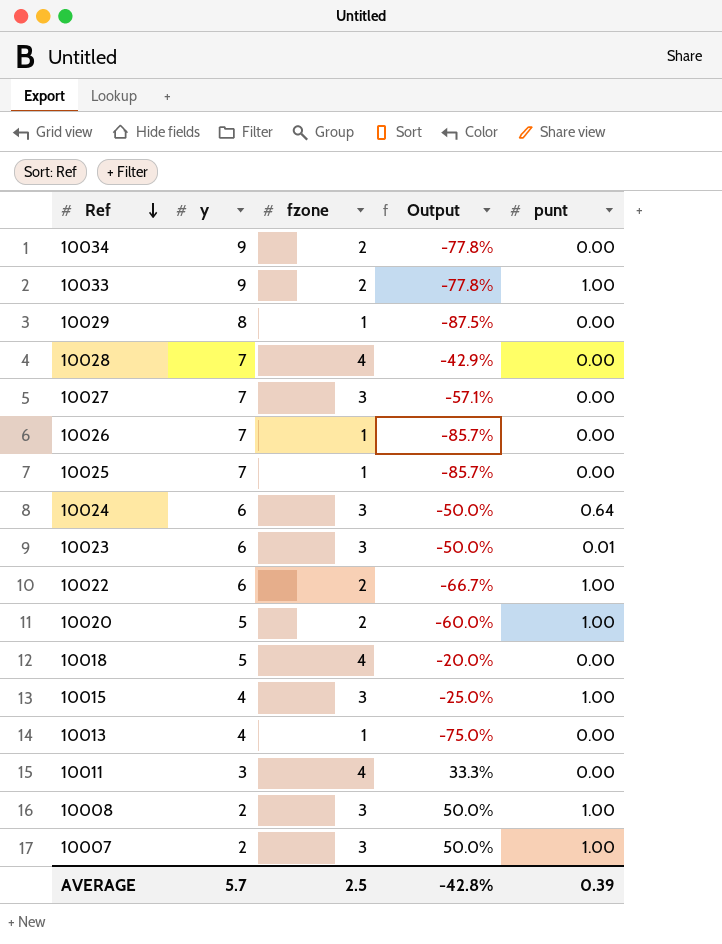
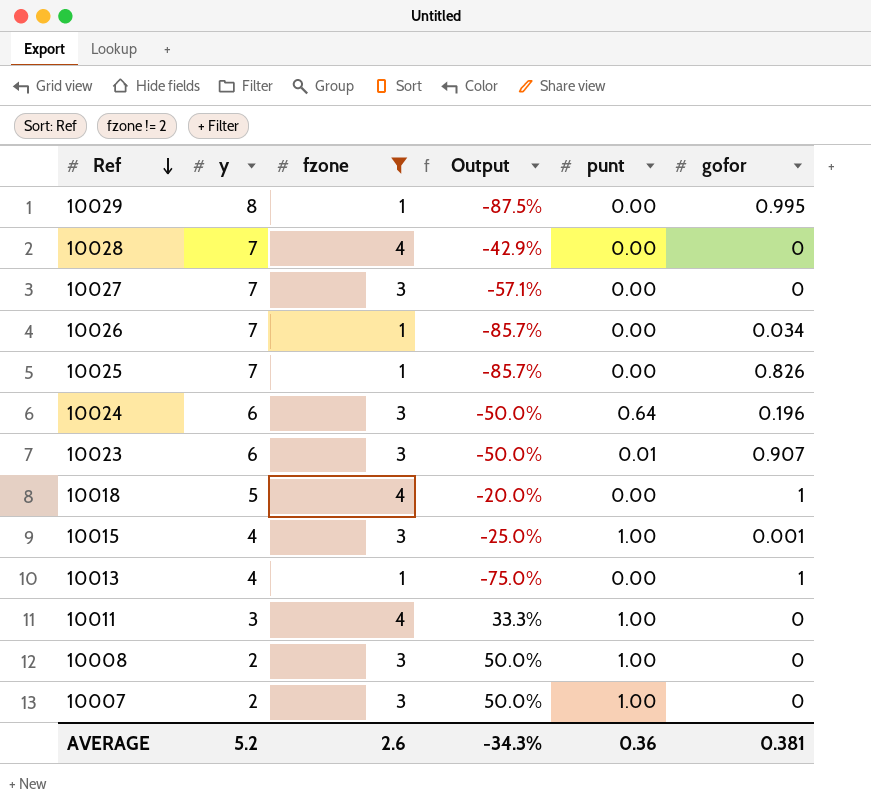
filter: none -> fzone != 2
column gofor | position: none -> 6
10011 | punt: 0.00 -> 1.00
AVERAGE | y: 5.7 -> 5.2
AVERAGE | fzone: 2.5 -> 2.6
AVERAGE | Output: -42.8% -> -34.3%
AVERAGE | punt: 0.39 -> 0.36

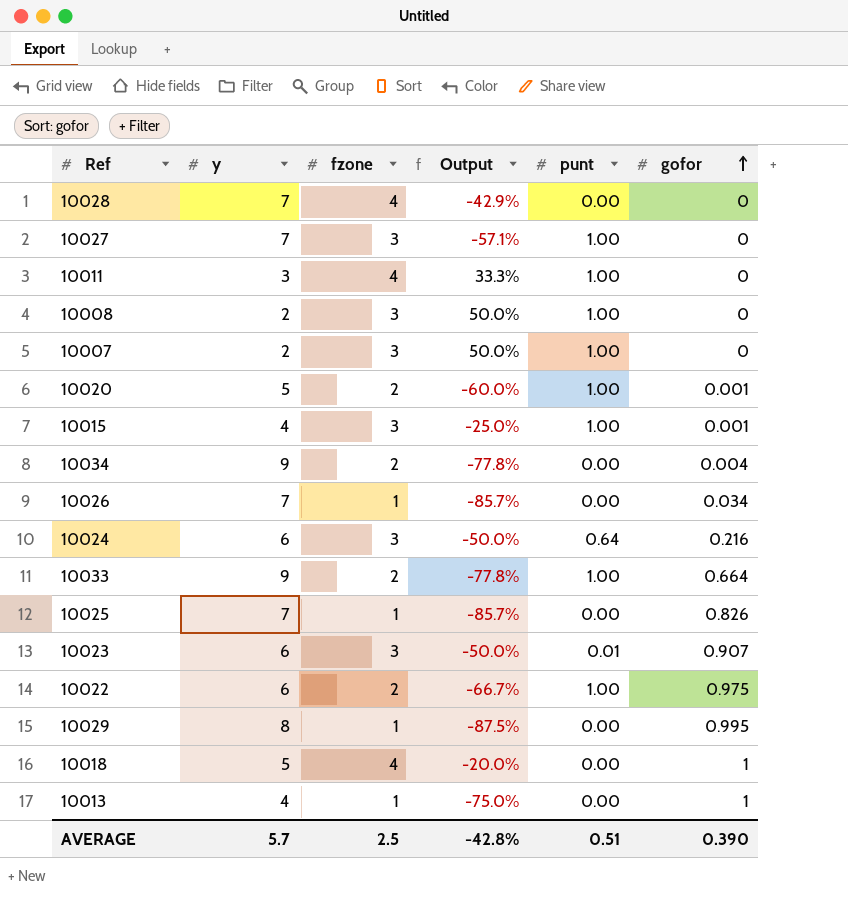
filter: fzone != 2 -> none
row order: Ref descending -> gofor ascending
10027 | punt: 0.00 -> 1.00
10024 | gofor: 0.196 -> 0.216
AVERAGE | y: 5.2 -> 5.7
AVERAGE | fzone: 2.6 -> 2.5
AVERAGE | Output: -34.3% -> -42.8%
AVERAGE | punt: 0.36 -> 0.51
AVERAGE | gofor: 0.381 -> 0.390

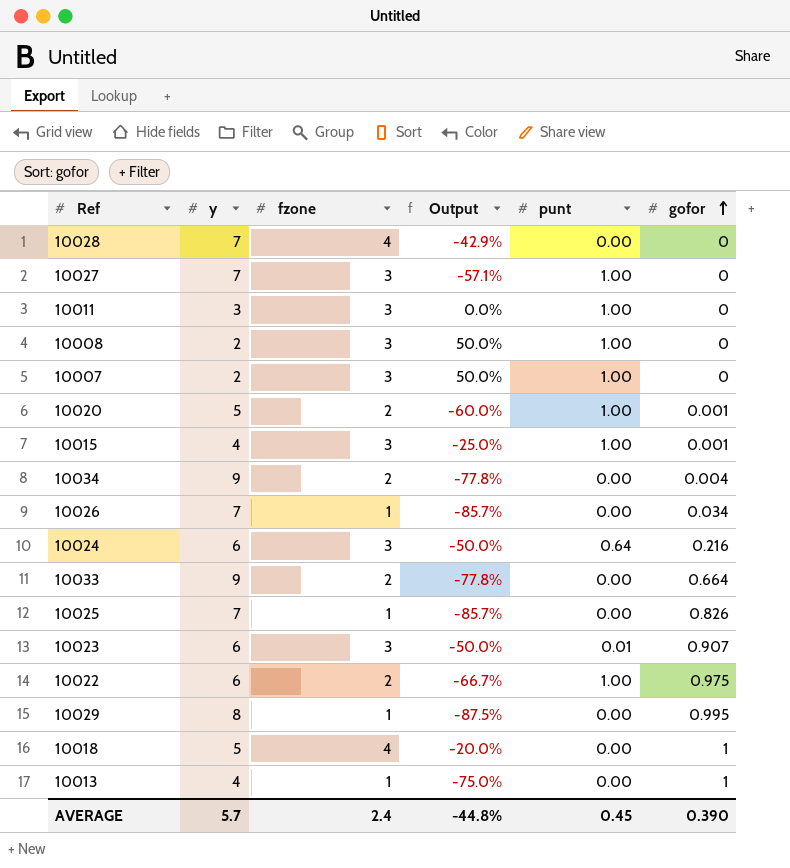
10011 | fzone: 4 -> 3
10011 | Output: 33.3% -> 0.0%
10033 | punt: 1.00 -> 0.00
AVERAGE | fzone: 2.5 -> 2.4
AVERAGE | Output: -42.8% -> -44.8%
AVERAGE | punt: 0.51 -> 0.45

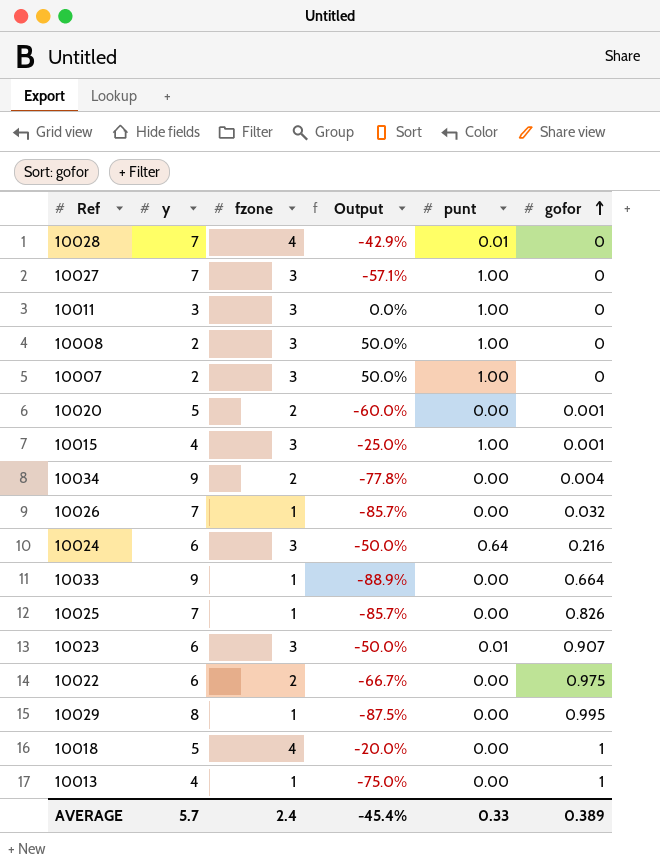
10028 | punt: 0.00 -> 0.01
10020 | punt: 1.00 -> 0.00
10026 | gofor: 0.034 -> 0.032
10033 | fzone: 2 -> 1
10033 | Output: -77.8% -> -88.9%
10022 | punt: 1.00 -> 0.00
AVERAGE | Output: -44.8% -> -45.4%
AVERAGE | punt: 0.45 -> 0.33
AVERAGE | gofor: 0.390 -> 0.389

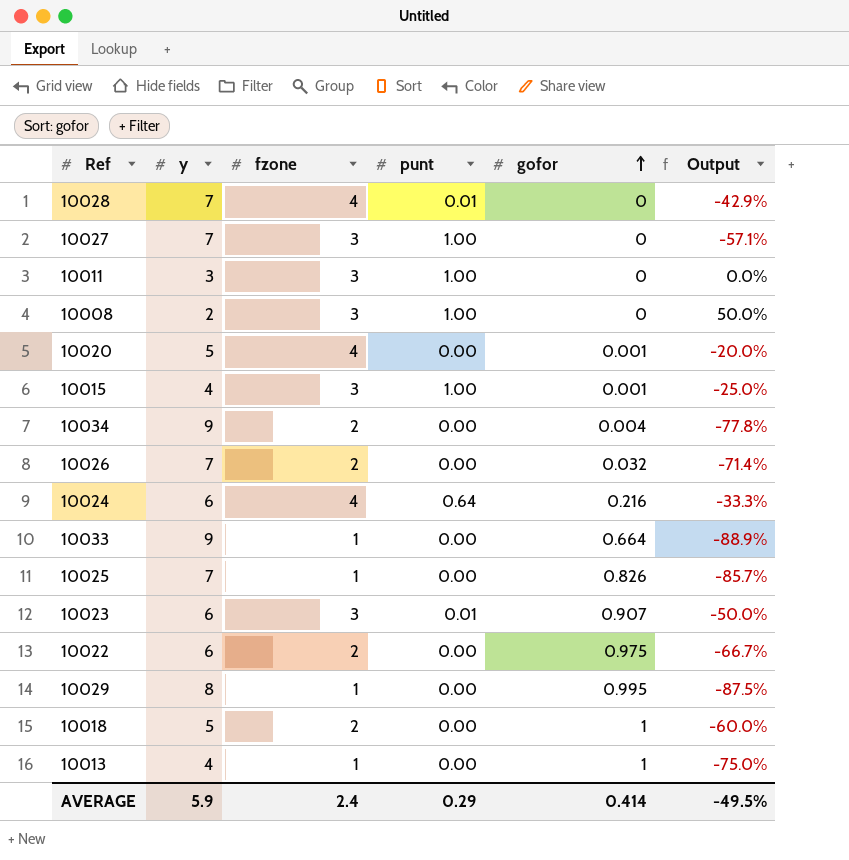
column Output | position: 4 -> 6
row 10007: 2 | 3 | 50.0% | 1.00 | 0 -> none
10020 | fzone: 2 -> 4
10020 | Output: -60.0% -> -20.0%
10026 | fzone: 1 -> 2
10026 | Output: -85.7% -> -71.4%
10024 | fzone: 3 -> 4
10024 | Output: -50.0% -> -33.3%
10018 | fzone: 4 -> 2
10018 | Output: -20.0% -> -60.0%
AVERAGE | y: 5.7 -> 5.9
AVERAGE | punt: 0.33 -> 0.29
AVERAGE | gofor: 0.389 -> 0.414
AVERAGE | Output: -45.4% -> -49.5%

